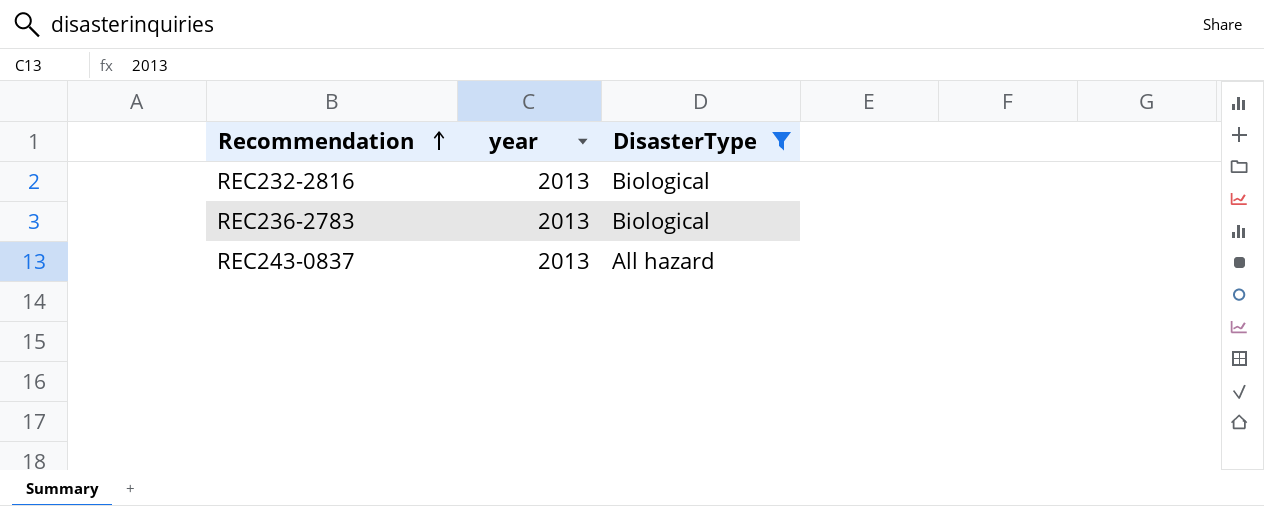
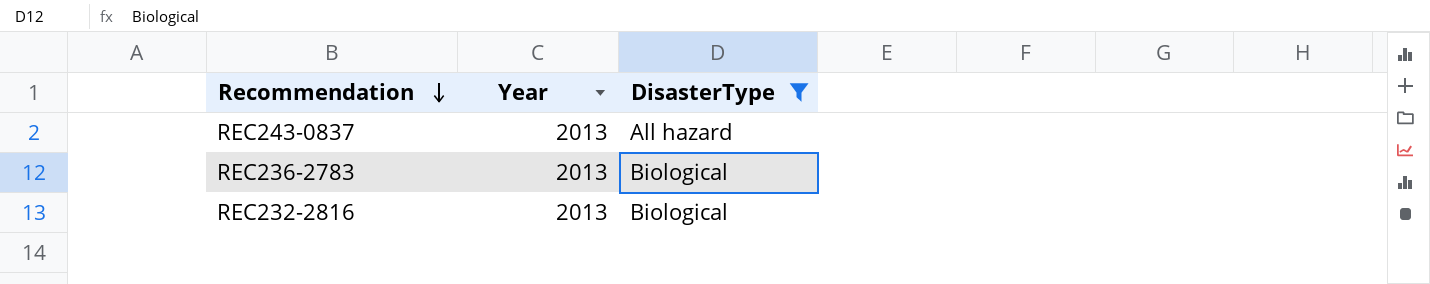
row order: Recommendation ascending -> Recommendation descending
column name: year -> Year

